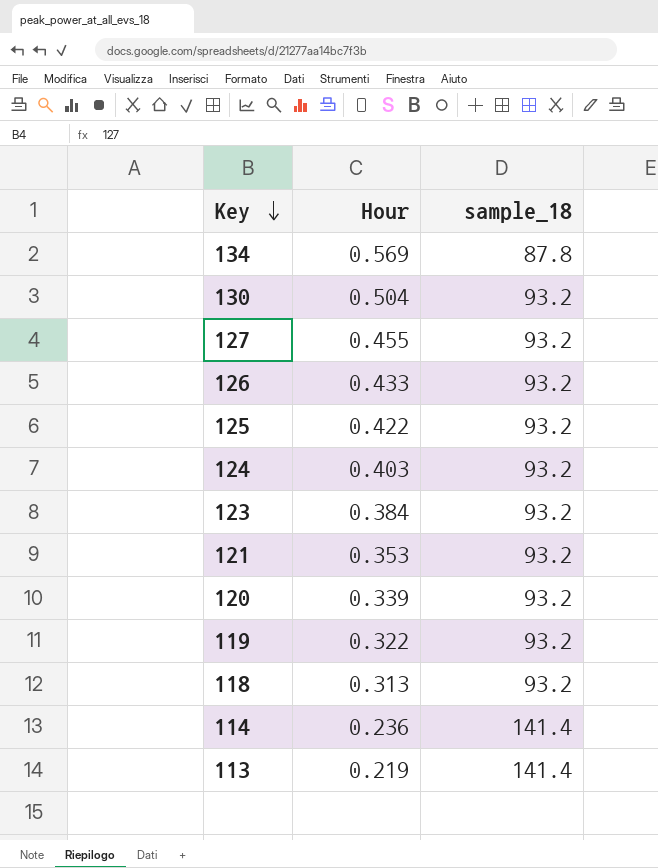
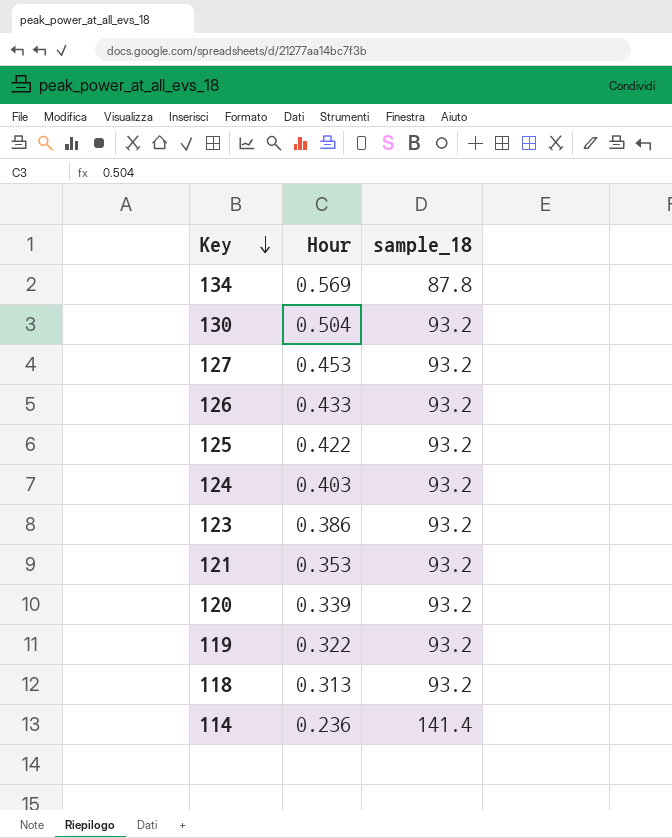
row 113: 0.219 | 141.4 -> none
127 | Hour: 0.455 -> 0.453
123 | Hour: 0.384 -> 0.386

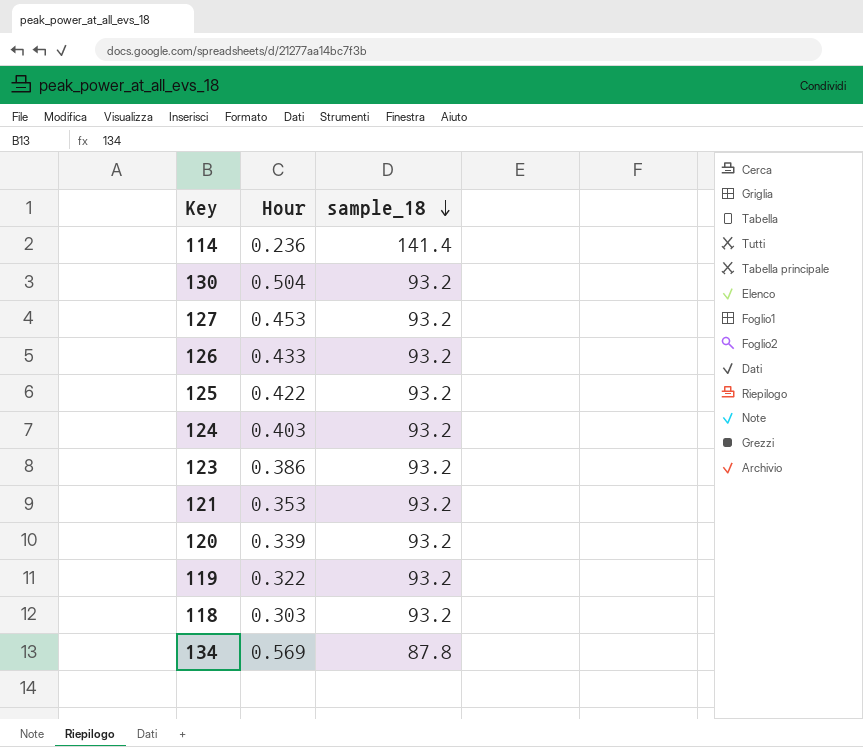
row order: Key descending -> sample_18 descending
118 | Hour: 0.313 -> 0.303

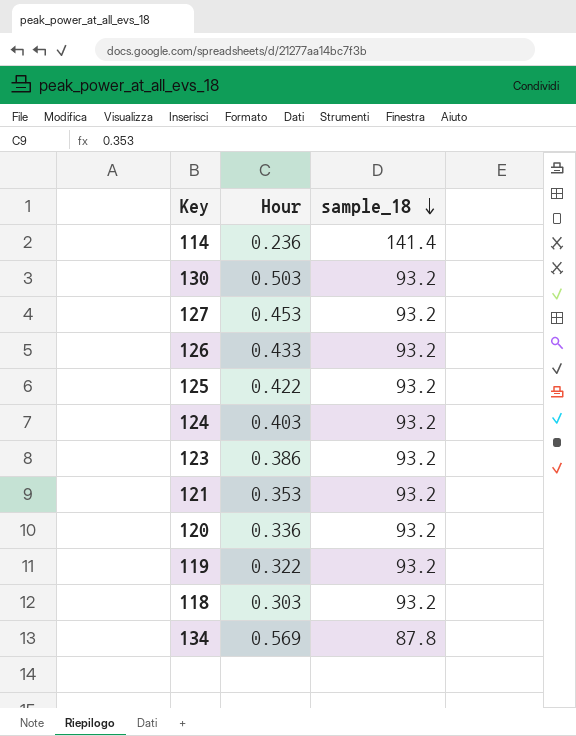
130 | Hour: 0.504 -> 0.503
120 | Hour: 0.339 -> 0.336

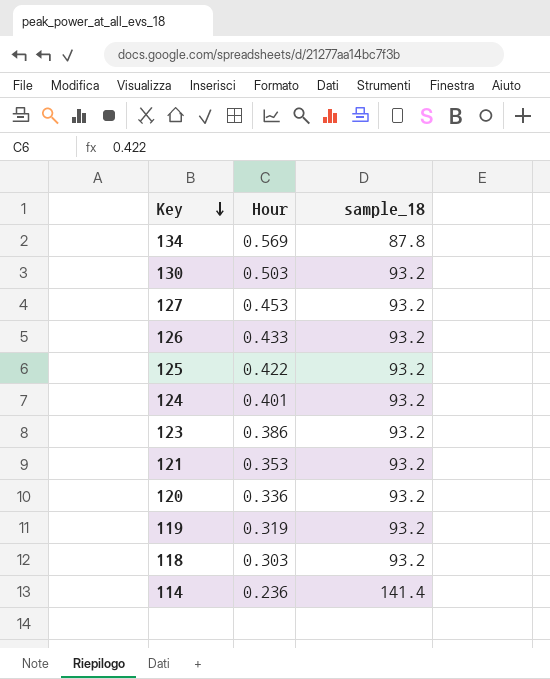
row order: sample_18 descending -> Key descending
124 | Hour: 0.403 -> 0.401
119 | Hour: 0.322 -> 0.319

